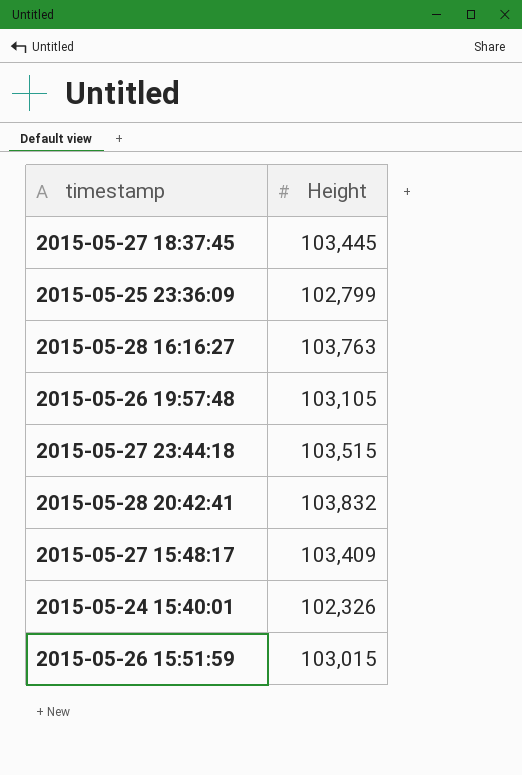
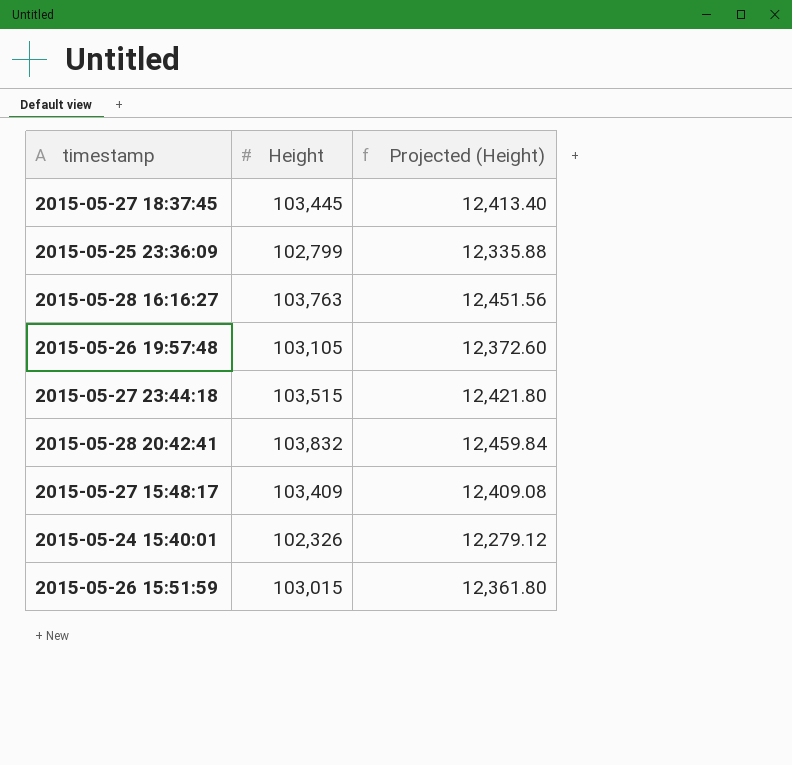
column Projected (Height) | formula: none -> [Height] * 0.12

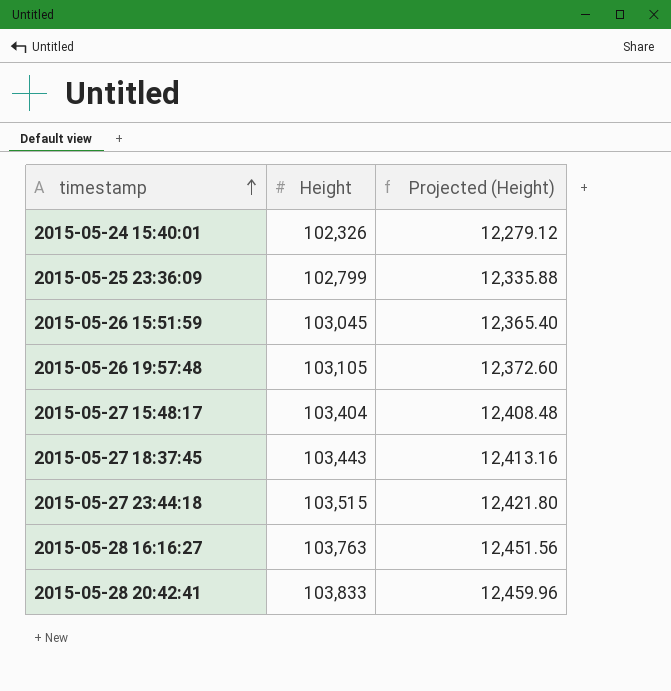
row order: none -> timestamp ascending
2015-05-26 15:51:59 | Height: 103,015 -> 103,045
2015-05-26 15:51:59 | Projected (Height): 12,361.80 -> 12,365.40
2015-05-27 15:48:17 | Height: 103,409 -> 103,404
2015-05-27 15:48:17 | Projected (Height): 12,409.08 -> 12,408.48
2015-05-27 18:37:45 | Height: 103,445 -> 103,443
2015-05-27 18:37:45 | Projected (Height): 12,413.40 -> 12,413.16
2015-05-28 20:42:41 | Height: 103,832 -> 103,833
2015-05-28 20:42:41 | Projected (Height): 12,459.84 -> 12,459.96

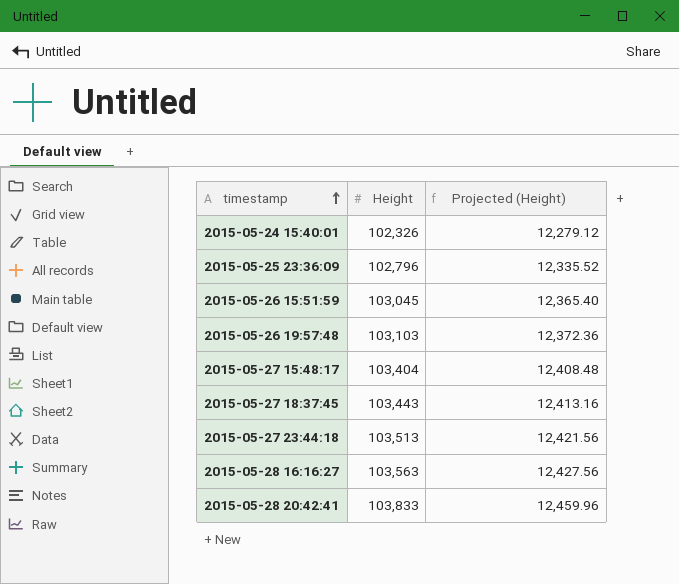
2015-05-25 23:36:09 | Height: 102,799 -> 102,796
2015-05-25 23:36:09 | Projected (Height): 12,335.88 -> 12,335.52
2015-05-26 19:57:48 | Height: 103,105 -> 103,103
2015-05-26 19:57:48 | Projected (Height): 12,372.60 -> 12,372.36
2015-05-27 23:44:18 | Height: 103,515 -> 103,513
2015-05-27 23:44:18 | Projected (Height): 12,421.80 -> 12,421.56
2015-05-28 16:16:27 | Height: 103,763 -> 103,563
2015-05-28 16:16:27 | Projected (Height): 12,451.56 -> 12,427.56

